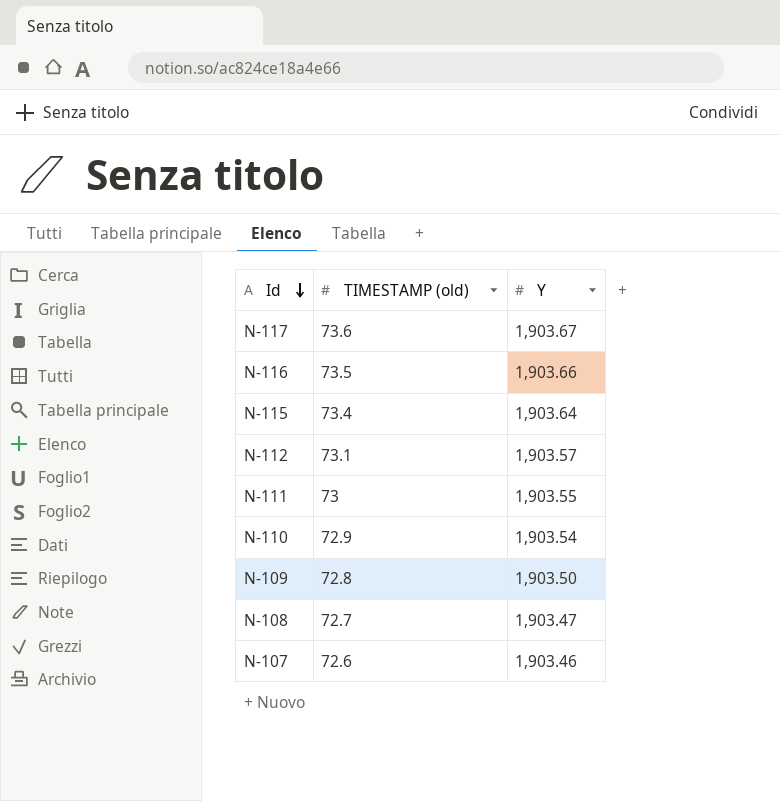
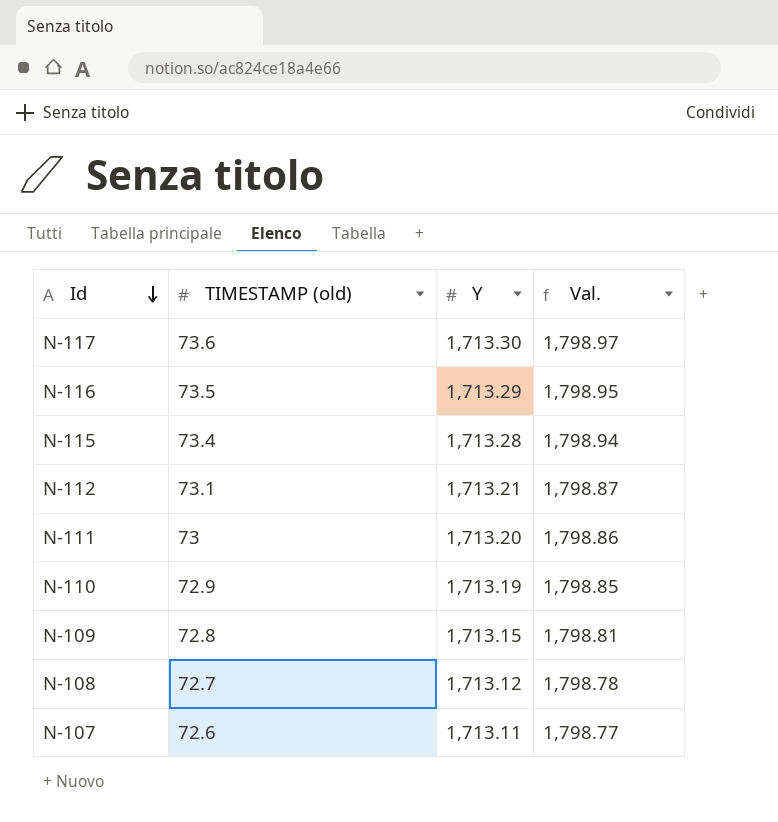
column Val. | formula: none -> [Y] * 1.05
N-117 | Y: 1,903.67 -> 1,713.30
N-116 | Y: 1,903.66 -> 1,713.29
N-115 | Y: 1,903.64 -> 1,713.28
N-112 | Y: 1,903.57 -> 1,713.21
N-111 | Y: 1,903.55 -> 1,713.20
N-110 | Y: 1,903.54 -> 1,713.19
N-109 | Y: 1,903.50 -> 1,713.15
N-108 | Y: 1,903.47 -> 1,713.12
N-107 | Y: 1,903.46 -> 1,713.11

